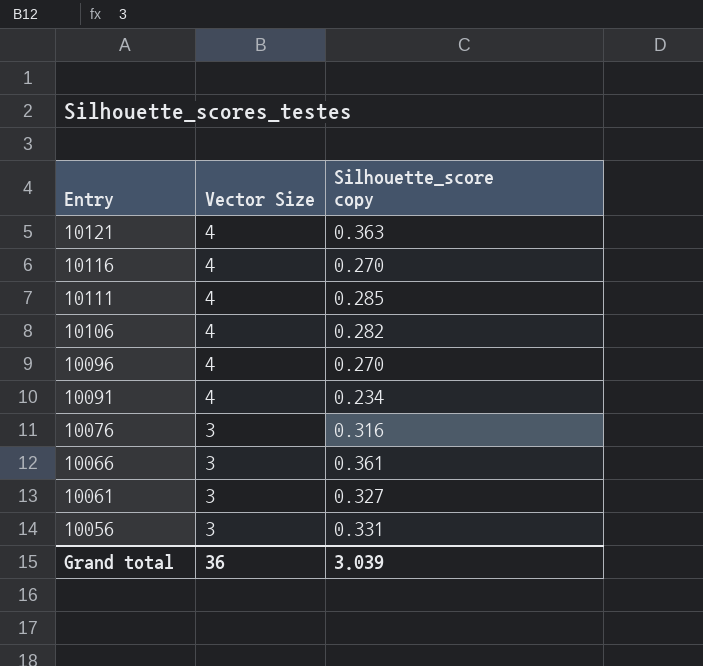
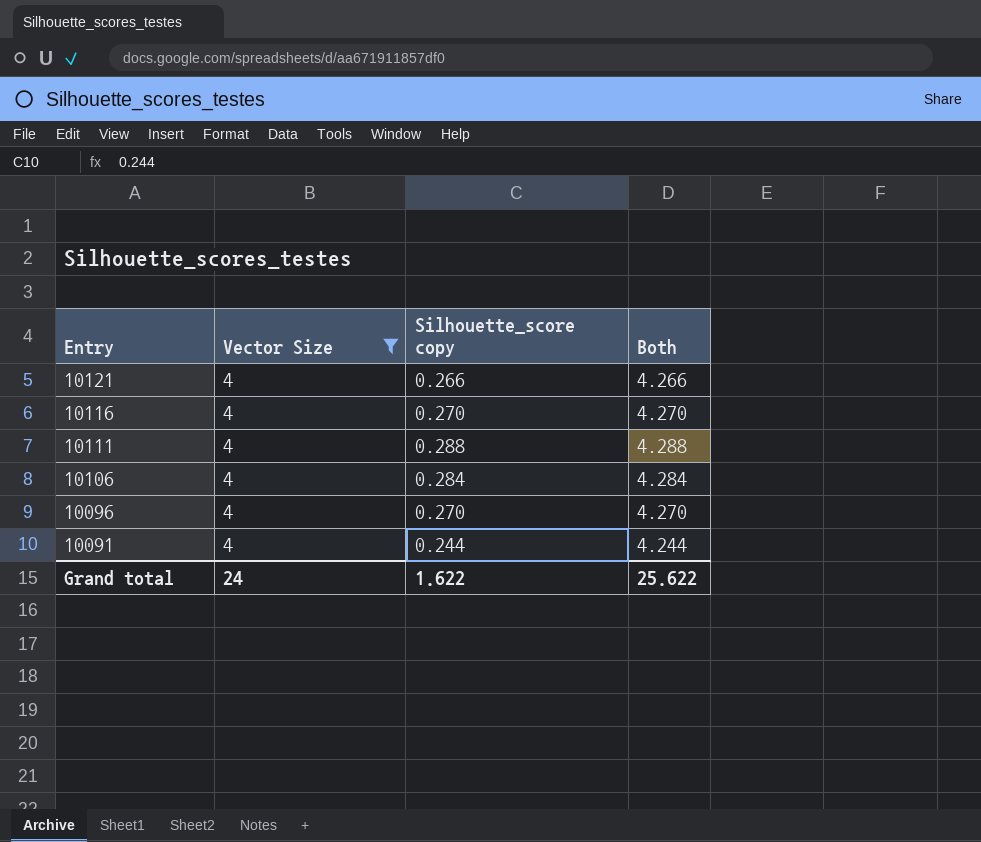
filter: none -> Vector Size = 4
column Both | formula: none -> [Vector Size] + [Silhouette_score copy]
10121 | Silhouette_score copy: 0.363 -> 0.266
10111 | Silhouette_score copy: 0.285 -> 0.288
10106 | Silhouette_score copy: 0.282 -> 0.284
10091 | Silhouette_score copy: 0.234 -> 0.244
Grand total | Vector Size: 36 -> 24
Grand total | Silhouette_score copy: 3.039 -> 1.622

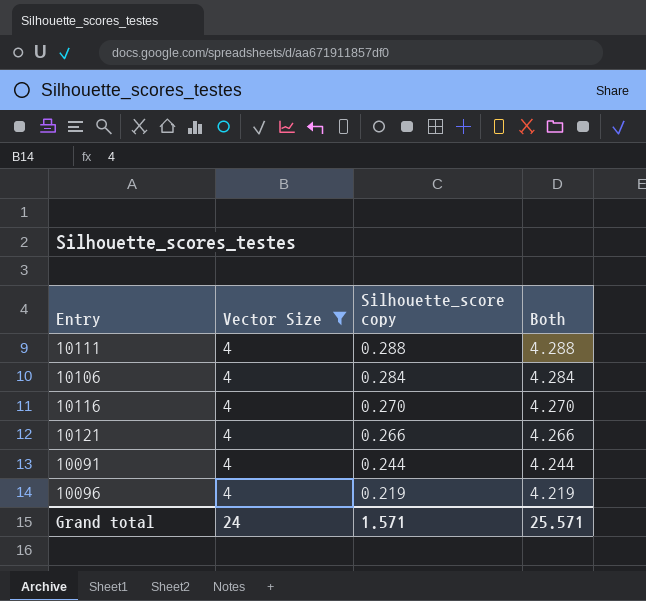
row order: Entry descending -> Silhouette_score copy descending
10096 | Silhouette_score copy: 0.270 -> 0.219
10096 | Both: 4.270 -> 4.219
Grand total | Silhouette_score copy: 1.622 -> 1.571
Grand total | Both: 25.622 -> 25.571

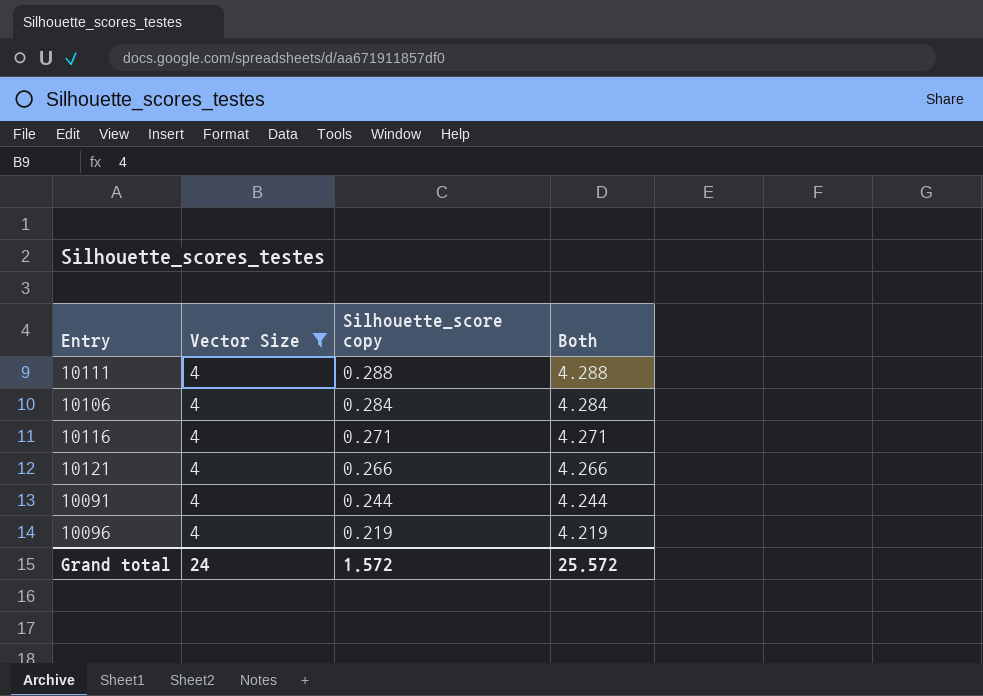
10116 | Silhouette_score copy: 0.270 -> 0.271
10116 | Both: 4.270 -> 4.271
Grand total | Silhouette_score copy: 1.571 -> 1.572
Grand total | Both: 25.571 -> 25.572

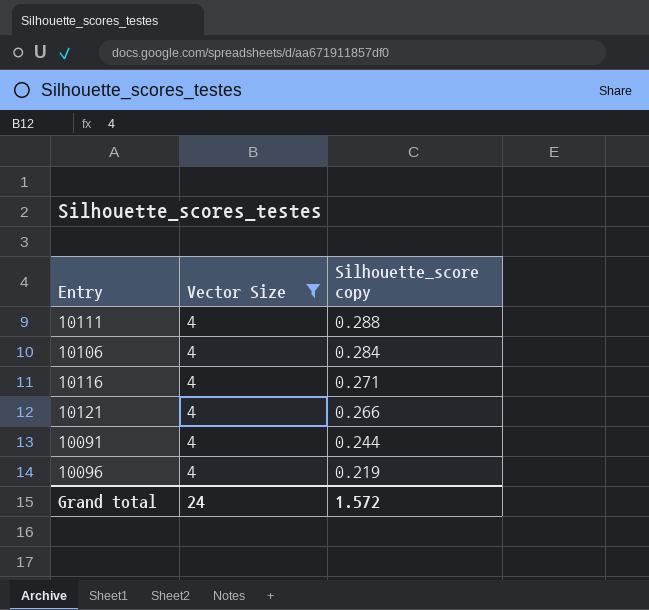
column Both | formula: [Vector Size] + [Silhouette_score copy] -> none

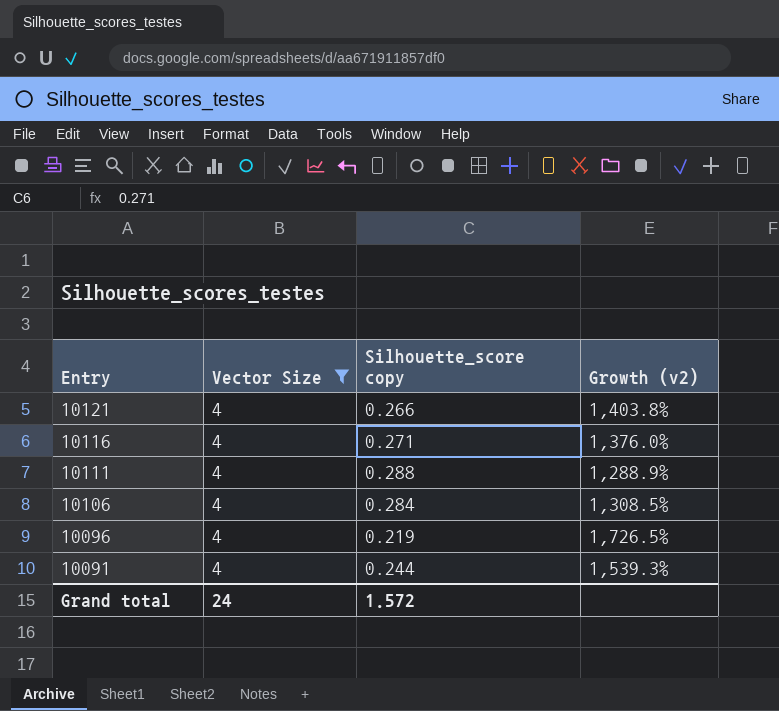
row order: Silhouette_score copy descending -> Entry descending
column Growth (v2) | formula: none -> ([Vector Size] - [Silhouette_score copy]) / [Silhouette_score copy]

